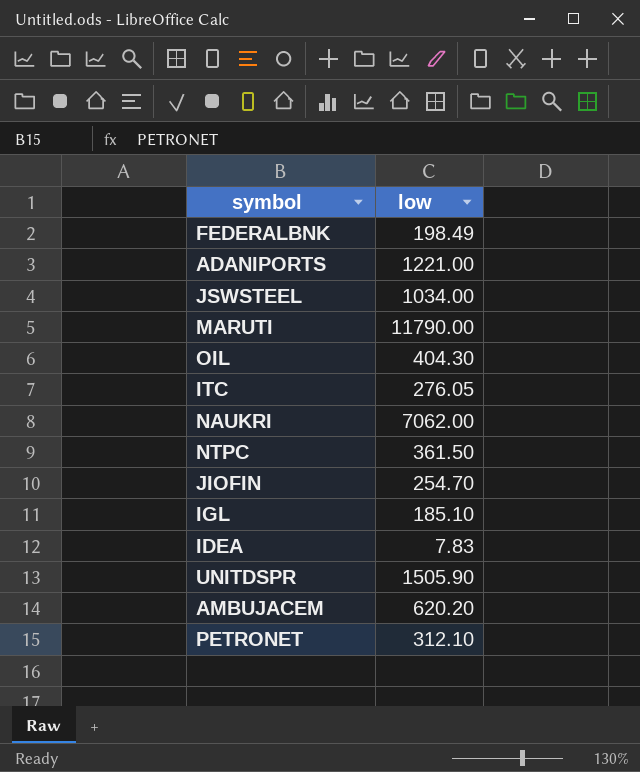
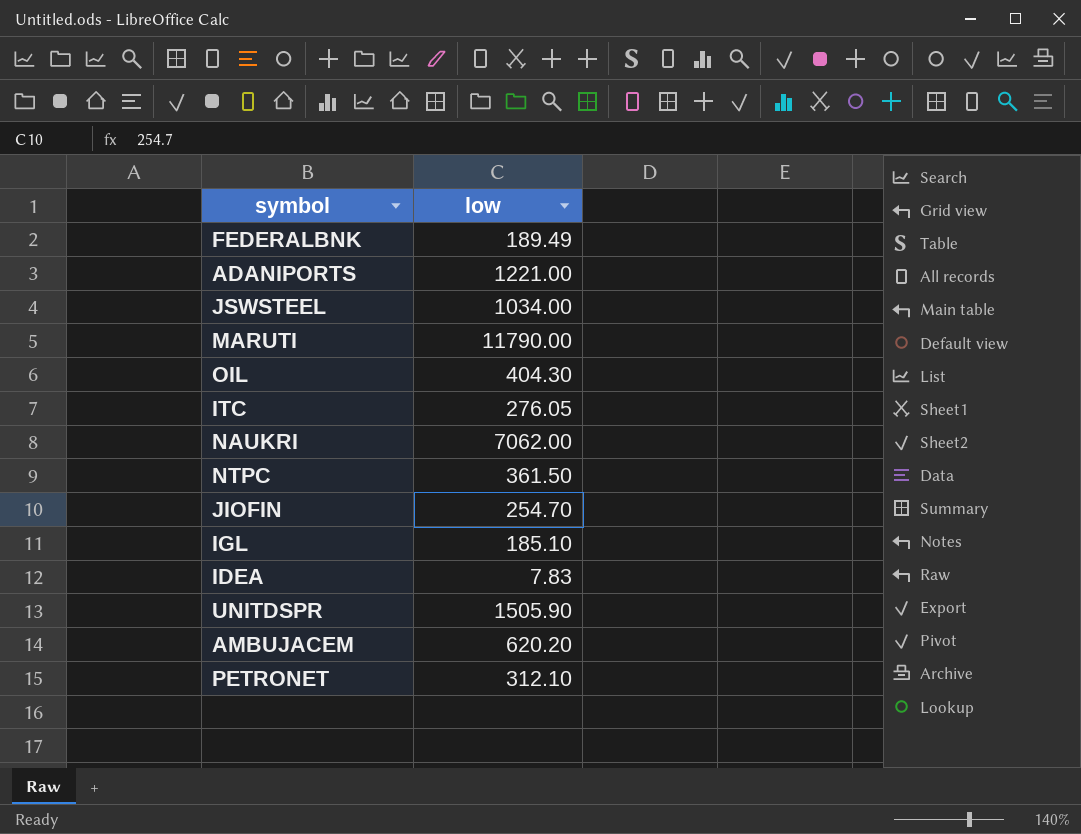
FEDERALBNK | low: 198.49 -> 189.49

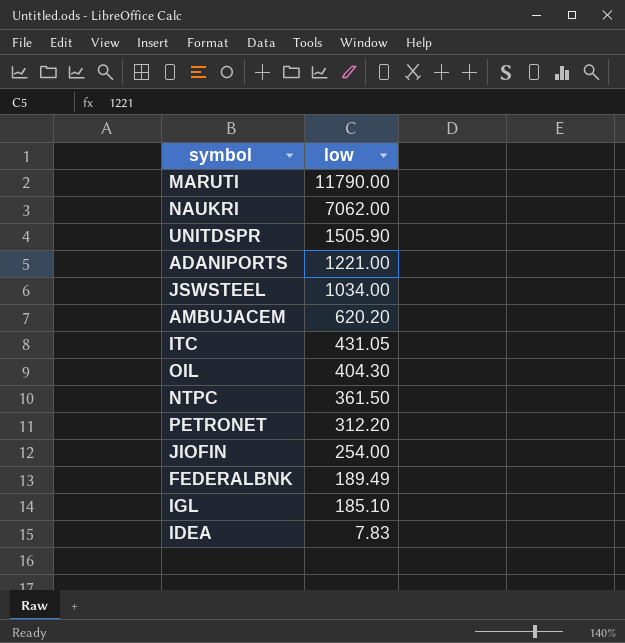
row order: none -> low descending
ITC | low: 276.05 -> 431.05
PETRONET | low: 312.10 -> 312.20
JIOFIN | low: 254.70 -> 254.00

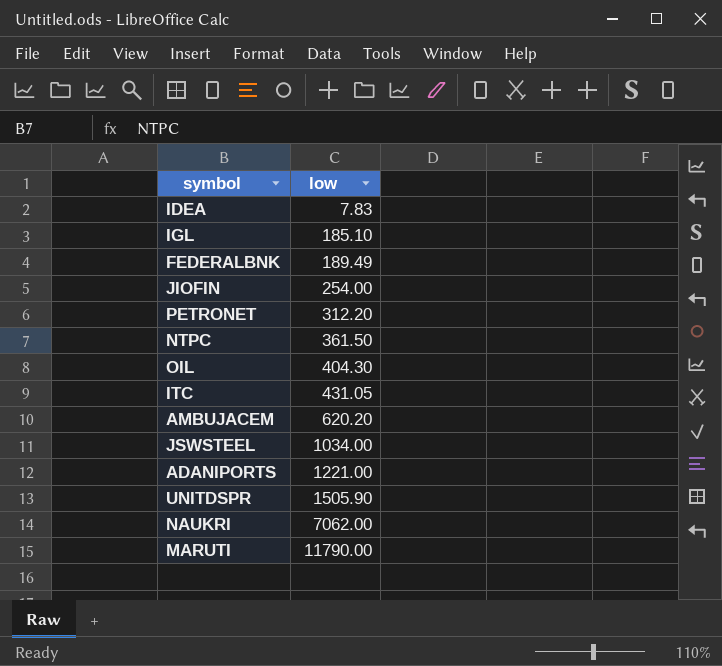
row order: low descending -> low ascending

